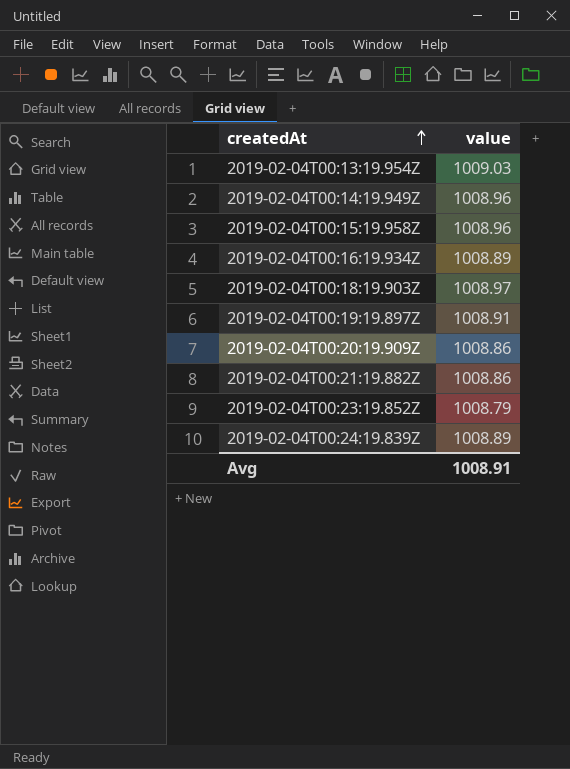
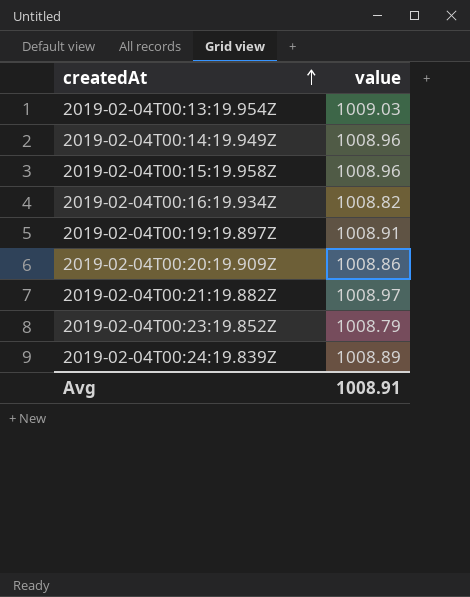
row 2019-02-04T00:18:19.903Z: 1008.97 -> none
2019-02-04T00:16:19.934Z | value: 1008.89 -> 1008.82
2019-02-04T00:21:19.882Z | value: 1008.86 -> 1008.97

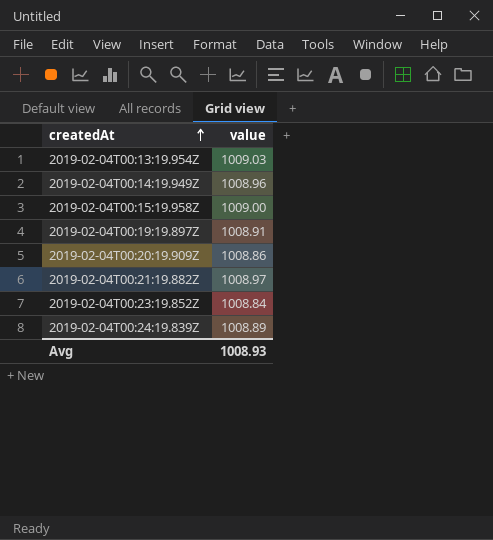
row 2019-02-04T00:16:19.934Z: 1008.82 -> none
2019-02-04T00:15:19.958Z | value: 1008.96 -> 1009.00
2019-02-04T00:23:19.852Z | value: 1008.79 -> 1008.84
Avg | value: 1008.91 -> 1008.93

